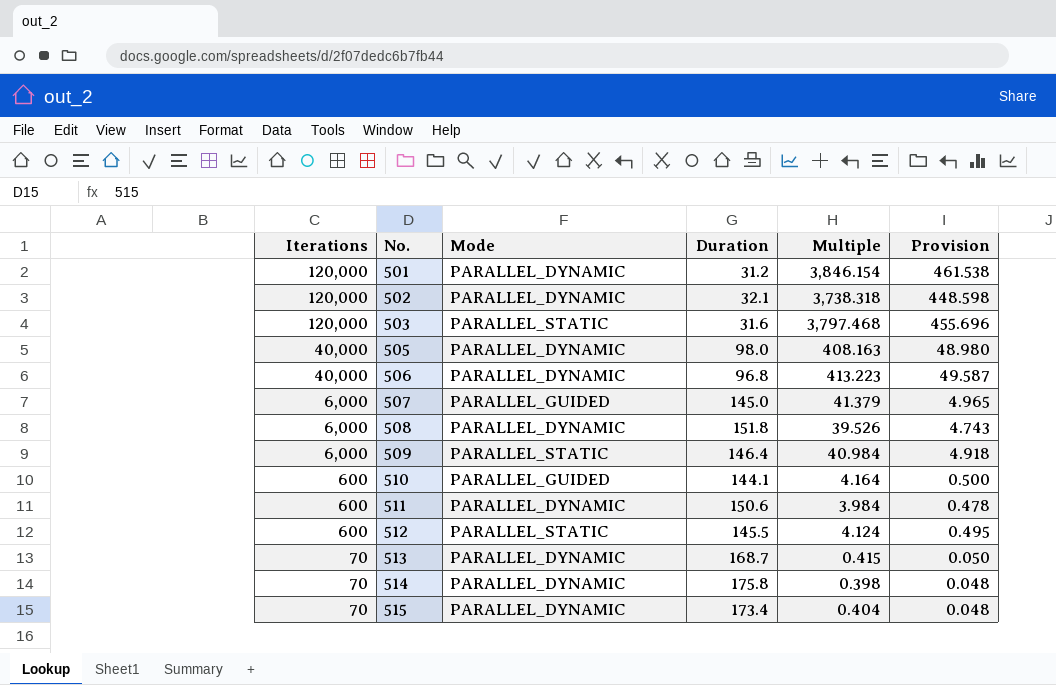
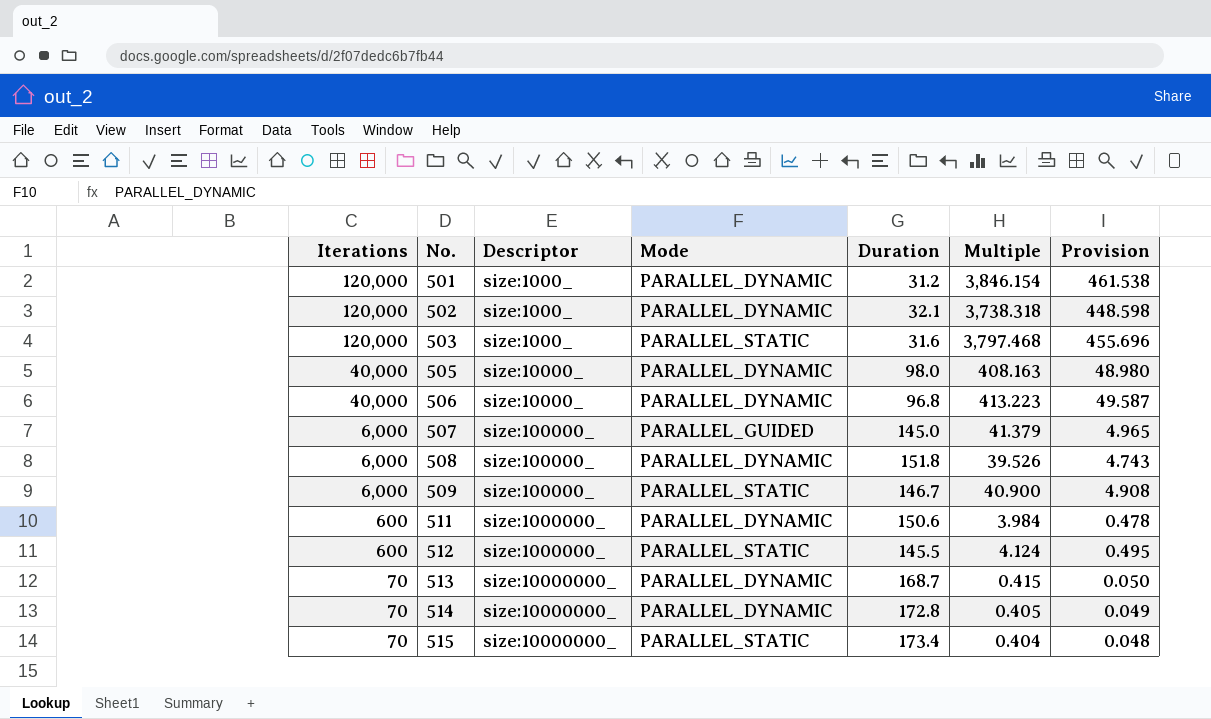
column Descriptor | position: none -> 3
row 510: 600 | PARALLEL_GUIDED | 144.1 | 4.164 | 0.500 -> none
509 | Duration: 146.4 -> 146.7
509 | Multiple: 40.984 -> 40.900
509 | Provision: 4.918 -> 4.908
514 | Duration: 175.8 -> 172.8
514 | Multiple: 0.398 -> 0.405
514 | Provision: 0.048 -> 0.049
515 | Mode: PARALLEL_DYNAMIC -> PARALLEL_STATIC

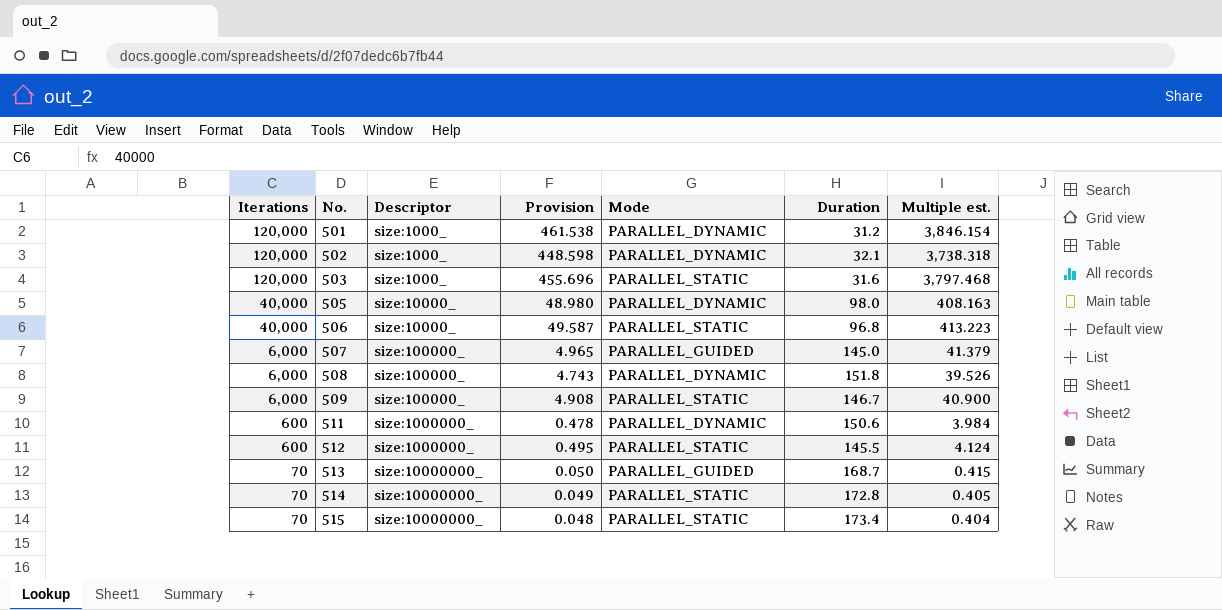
column Provision | position: 7 -> 4
column name: Multiple -> Multiple est.
506 | Mode: PARALLEL_DYNAMIC -> PARALLEL_STATIC
513 | Mode: PARALLEL_DYNAMIC -> PARALLEL_GUIDED
514 | Mode: PARALLEL_DYNAMIC -> PARALLEL_STATIC

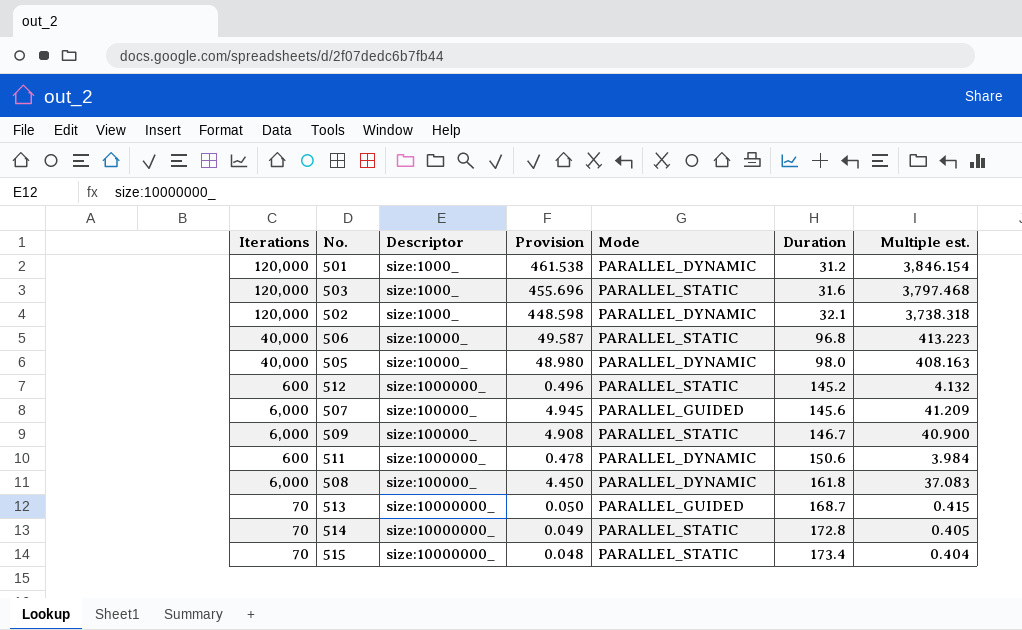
row order: Iterations descending -> Duration ascending
512 | Provision: 0.495 -> 0.496
512 | Duration: 145.5 -> 145.2
512 | Multiple est.: 4.124 -> 4.132
507 | Provision: 4.965 -> 4.945
507 | Duration: 145.0 -> 145.6
507 | Multiple est.: 41.379 -> 41.209
508 | Provision: 4.743 -> 4.450
508 | Duration: 151.8 -> 161.8
508 | Multiple est.: 39.526 -> 37.083

